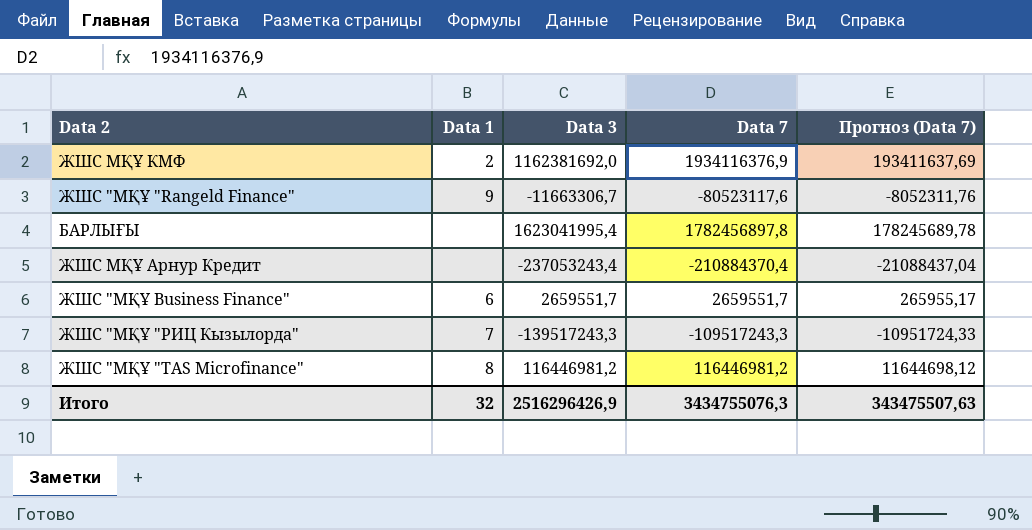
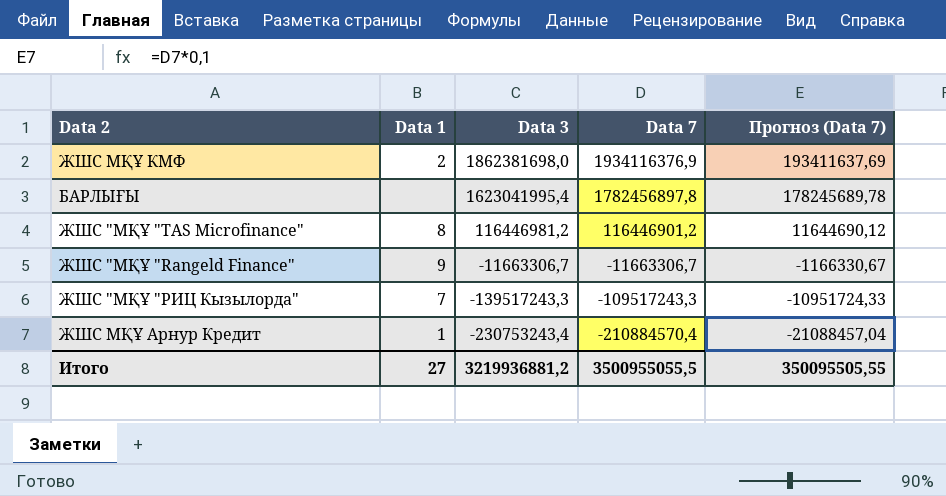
row order: none -> Data 3 descending
row ЖШС "МҚҰ Business Finance": 6 | 2659551,7 | 2659551,7 | 265955,17 -> none
ЖШС МҚҰ КМФ | Data 3: 1162381692,0 -> 1862381698,0
ЖШС "МҚҰ "TAS Microfinance" | Data 7: 116446981,2 -> 116446901,2
ЖШС "МҚҰ "TAS Microfinance" | Прогноз (Data 7): 11644698,12 -> 11644690,12
ЖШС "МҚҰ "Rangeld Finance" | Data 7: -80523117,6 -> -11663306,7
ЖШС "МҚҰ "Rangeld Finance" | Прогноз (Data 7): -8052311,76 -> -1166330,67
ЖШС МҚҰ Арнур Кредит | Data 1: none -> 1
ЖШС МҚҰ Арнур Кредит | Data 3: -237053243,4 -> -230753243,4
ЖШС МҚҰ Арнур Кредит | Data 7: -210884370,4 -> -210884570,4
ЖШС МҚҰ Арнур Кредит | Прогноз (Data 7): -21088437,04 -> -21088457,04
Итого | Data 1: 32 -> 27
Итого | Data 3: 2516296426,9 -> 3219936881,2
Итого | Data 7: 3434755076,3 -> 3500955055,5
Итого | Прогноз (Data 7): 343475507,63 -> 350095505,55

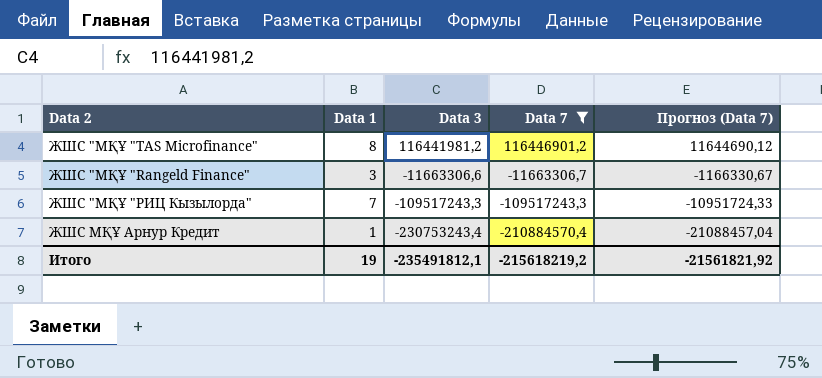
filter: none -> Data 7 <= 116446901,2
ЖШС "МҚҰ "TAS Microfinance" | Data 3: 116446981,2 -> 116441981,2
ЖШС "МҚҰ "Rangeld Finance" | Data 1: 9 -> 3
ЖШС "МҚҰ "Rangeld Finance" | Data 3: -11663306,7 -> -11663306,6
ЖШС "МҚҰ "РИЦ Кызылорда" | Data 3: -139517243,3 -> -109517243,3
Итого | Data 1: 27 -> 19
Итого | Data 3: 3219936881,2 -> -235491812,1
Итого | Data 7: 3500955055,5 -> -215618219,2
Итого | Прогноз (Data 7): 350095505,55 -> -21561821,92

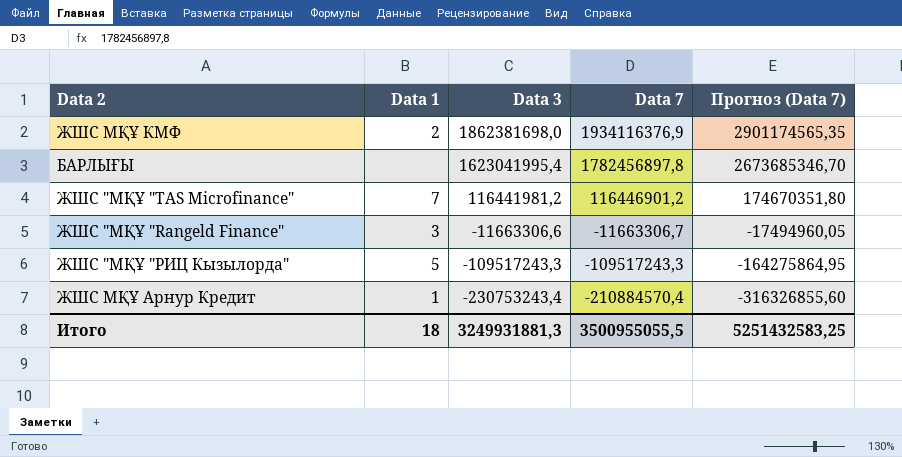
filter: Data 7 <= 116446901,2 -> none
column Прогноз (Data 7) | formula: [Data 7] * 0,1 -> [Data 7] * 1,5
ЖШС "МҚҰ "TAS Microfinance" | Data 1: 8 -> 7
ЖШС "МҚҰ "РИЦ Кызылорда" | Data 1: 7 -> 5
Итого | Data 1: 19 -> 18
Итого | Data 3: -235491812,1 -> 3249931881,3
Итого | Data 7: -215618219,2 -> 3500955055,5
Итого | Прогноз (Data 7): -21561821,92 -> 5251432583,25

